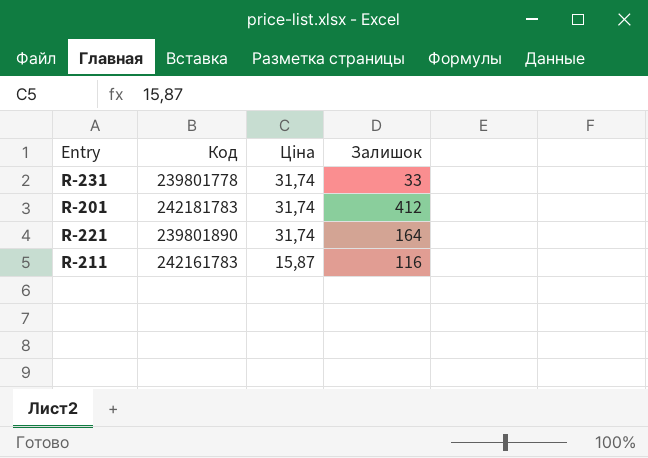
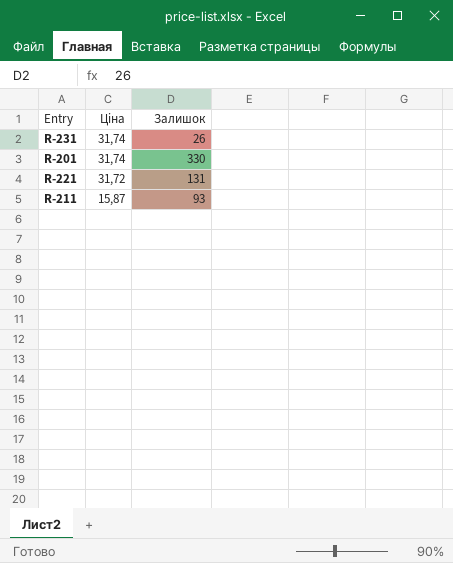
column Код | position: 2 -> none
R-231 | Залишок: 33 -> 26
R-201 | Залишок: 412 -> 330
R-221 | Ціна: 31,74 -> 31,72
R-221 | Залишок: 164 -> 131
R-211 | Залишок: 116 -> 93

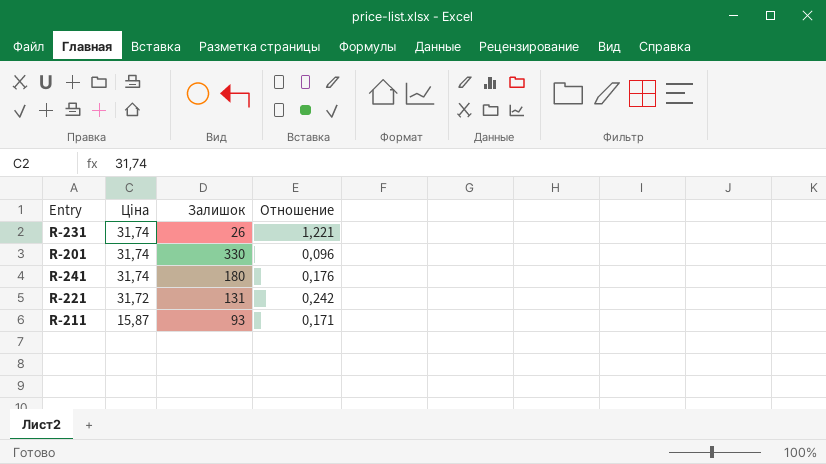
column Отношение | formula: none -> [Ціна] / [Залишок]
row R-241: none -> 31,74 | 180 | 0,176

